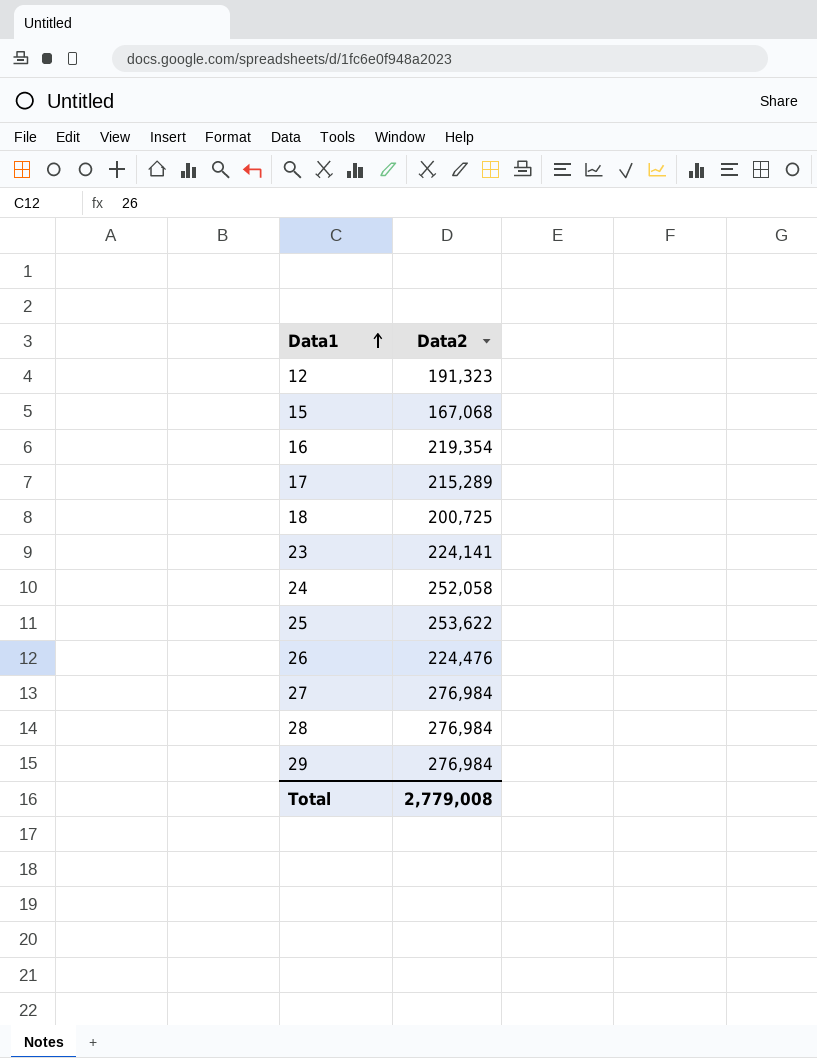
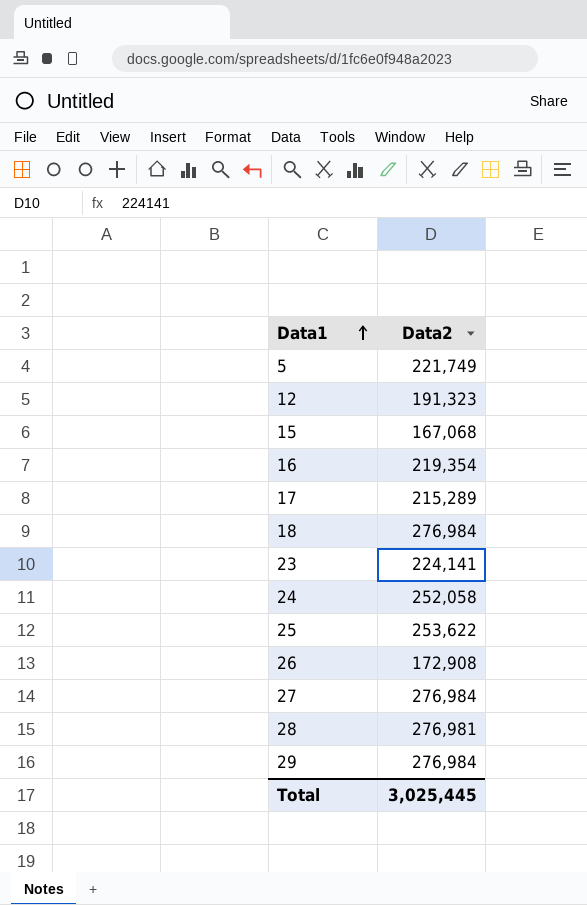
row 5: none -> 221,749
18 | Data2: 200,725 -> 276,984
26 | Data2: 224,476 -> 172,908
28 | Data2: 276,984 -> 276,981
Total | Data2: 2,779,008 -> 3,025,445

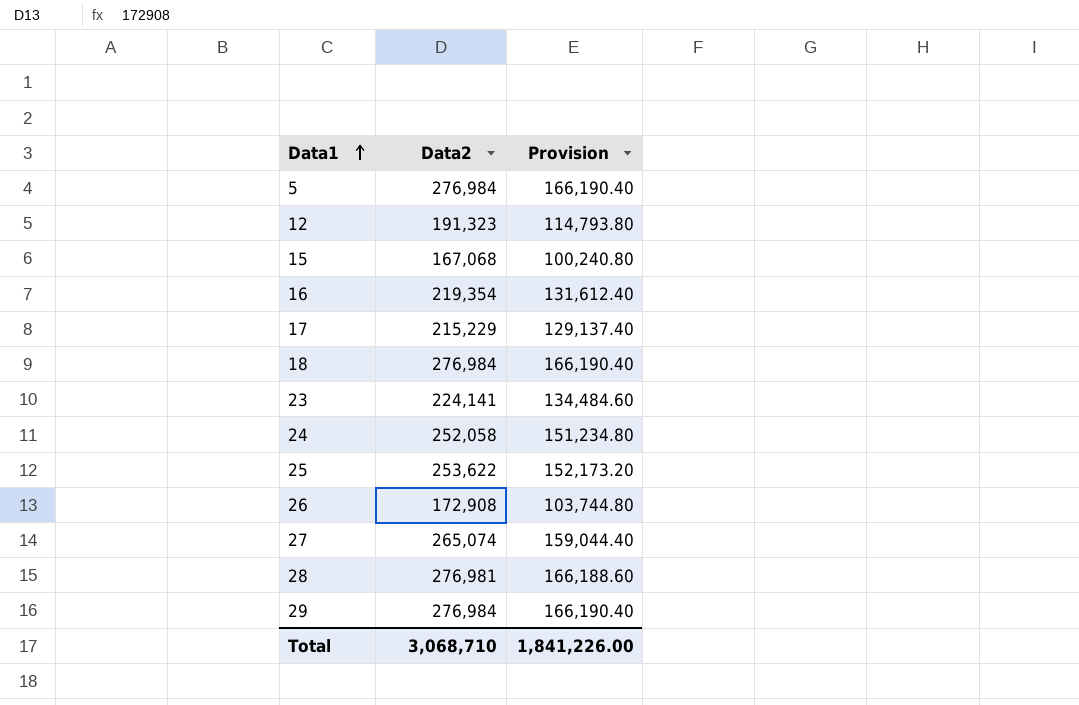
column Provision | formula: none -> [Data2] * 0.6
5 | Data2: 221,749 -> 276,984
17 | Data2: 215,289 -> 215,229
27 | Data2: 276,984 -> 265,074
Total | Data2: 3,025,445 -> 3,068,710

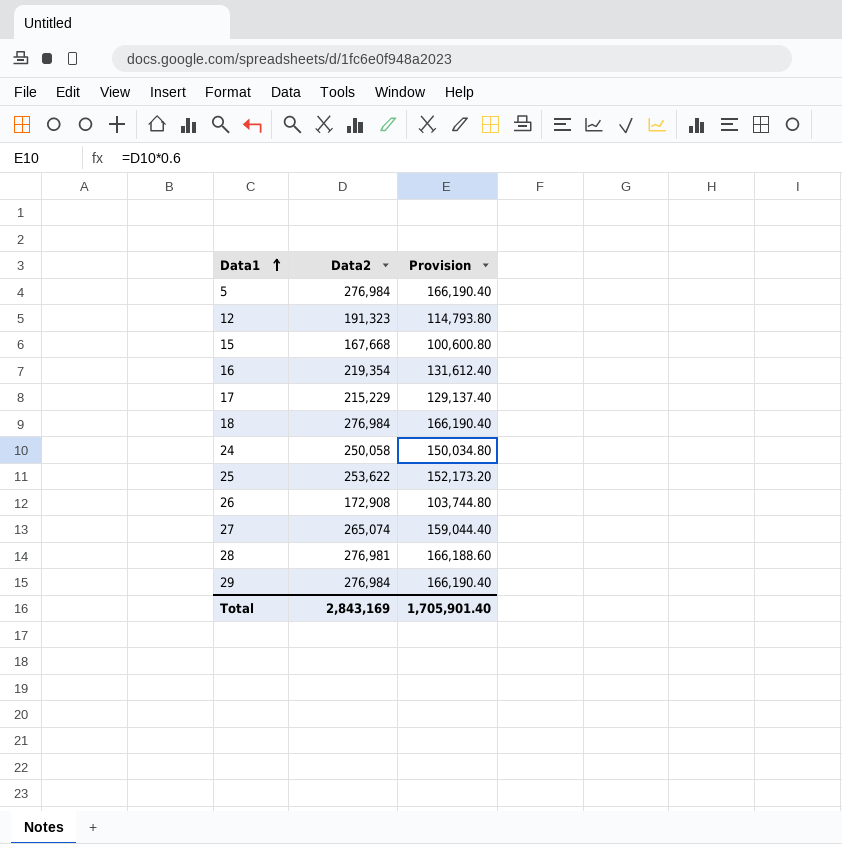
row 23: 224,141 | 134,484.60 -> none
15 | Data2: 167,068 -> 167,668
15 | Provision: 100,240.80 -> 100,600.80
24 | Data2: 252,058 -> 250,058
24 | Provision: 151,234.80 -> 150,034.80
Total | Data2: 3,068,710 -> 2,843,169
Total | Provision: 1,841,226.00 -> 1,705,901.40

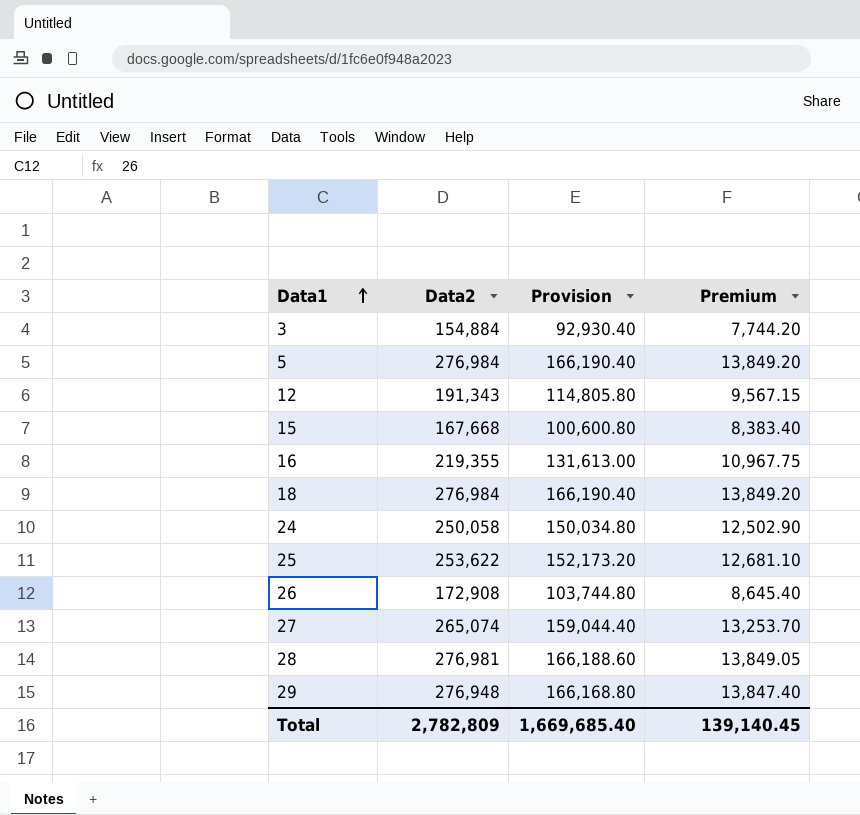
column Premium | formula: none -> [Data2] * 0.05
row 17: 215,229 | 129,137.40 -> none
row 3: none -> 154,884 | 92,930.40 | 7,744.20
12 | Data2: 191,323 -> 191,343
12 | Provision: 114,793.80 -> 114,805.80
16 | Data2: 219,354 -> 219,355
16 | Provision: 131,612.40 -> 131,613.00
29 | Data2: 276,984 -> 276,948
29 | Provision: 166,190.40 -> 166,168.80
Total | Data2: 2,843,169 -> 2,782,809
Total | Provision: 1,705,901.40 -> 1,669,685.40

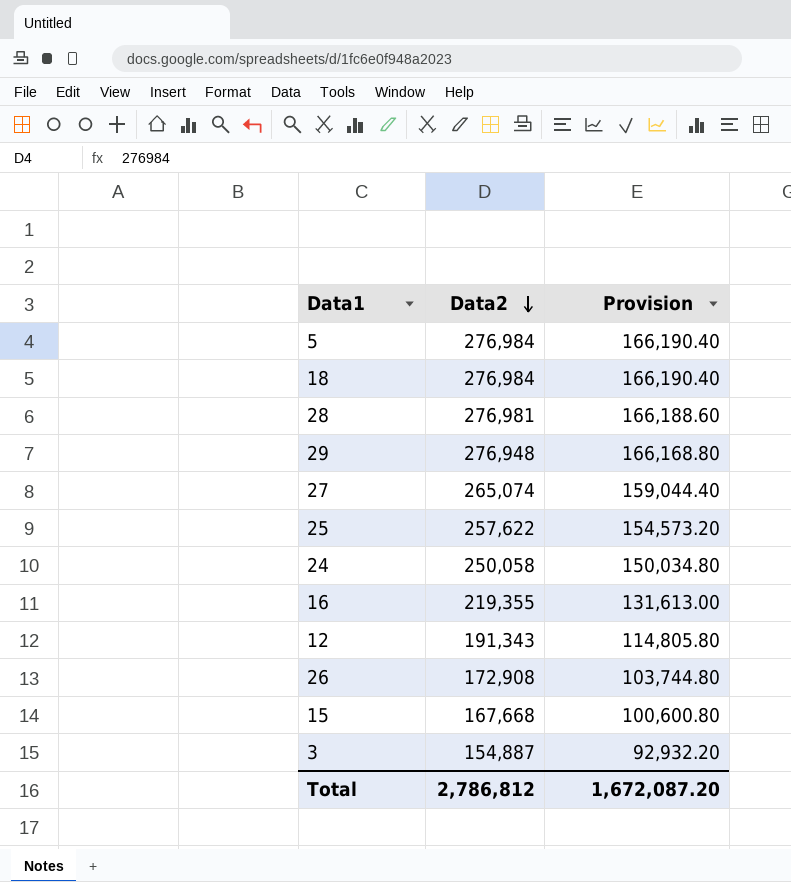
row order: Data1 ascending -> Data2 descending
column Premium | formula: [Data2] * 0.05 -> none
25 | Data2: 253,622 -> 257,622
25 | Provision: 152,173.20 -> 154,573.20
3 | Data2: 154,884 -> 154,887
3 | Provision: 92,930.40 -> 92,932.20
Total | Data2: 2,782,809 -> 2,786,812
Total | Provision: 1,669,685.40 -> 1,672,087.20

